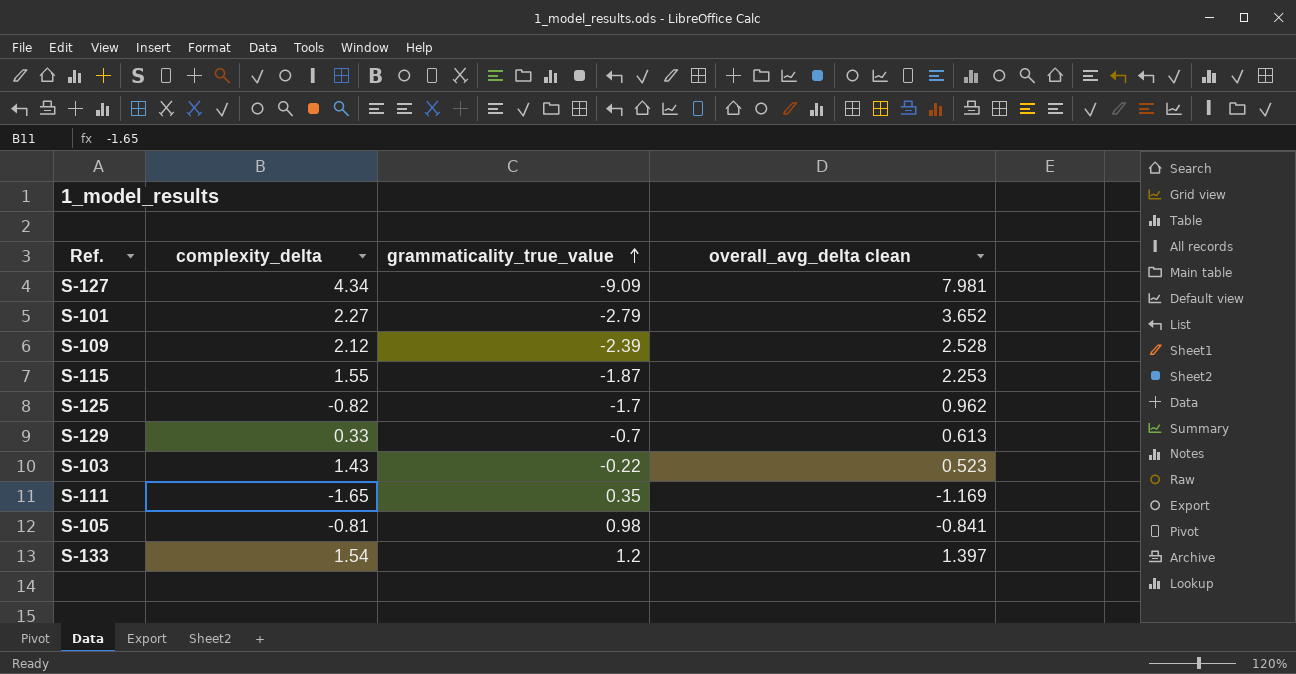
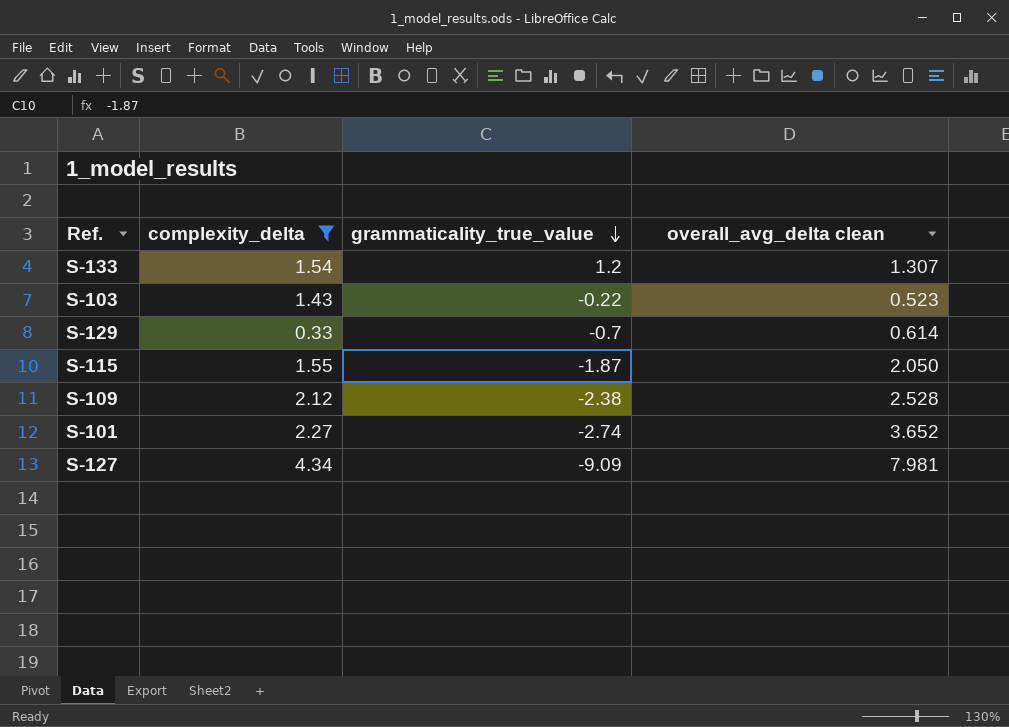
filter: none -> complexity_delta >= 0.33
row order: grammaticality_true_value ascending -> grammaticality_true_value descending
S-133 | overall_avg_delta clean: 1.397 -> 1.307
S-129 | overall_avg_delta clean: 0.613 -> 0.614
S-115 | overall_avg_delta clean: 2.253 -> 2.050
S-109 | grammaticality_true_value: -2.39 -> -2.38
S-101 | grammaticality_true_value: -2.79 -> -2.74

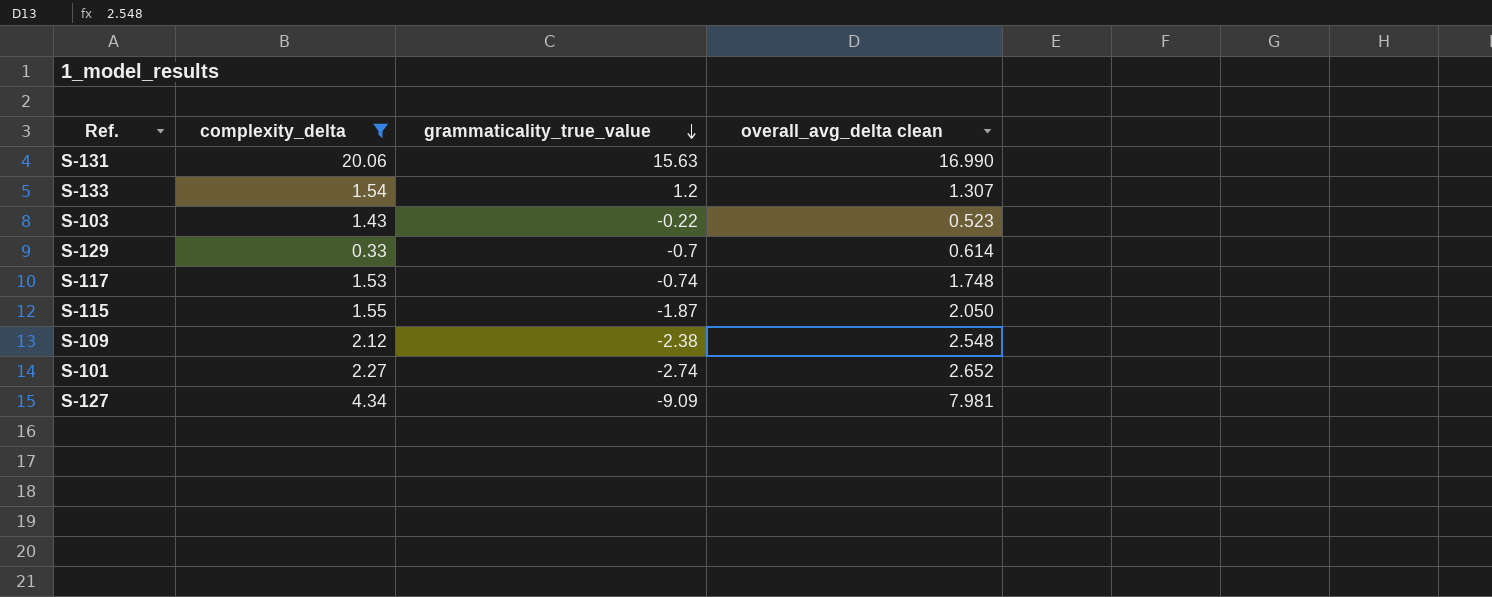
row S-131: none -> 20.06 | 15.63 | 16.990
row S-117: none -> 1.53 | -0.74 | 1.748
S-109 | overall_avg_delta clean: 2.528 -> 2.548
S-101 | overall_avg_delta clean: 3.652 -> 2.652

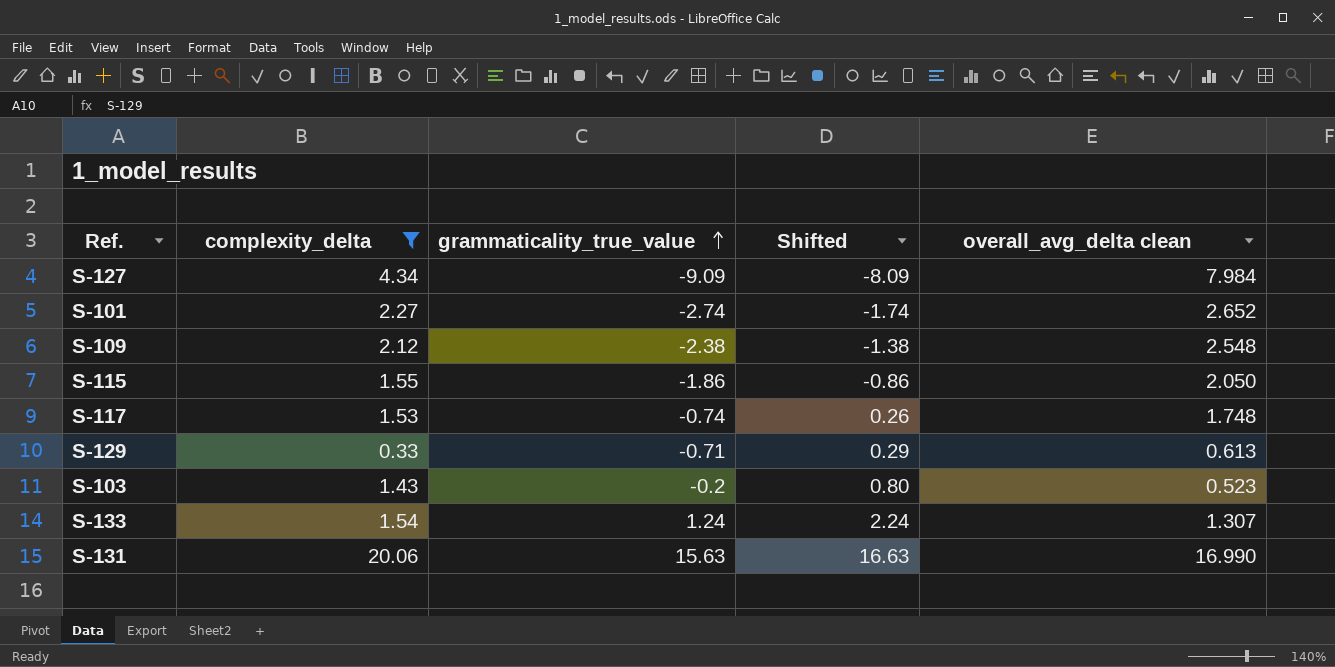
row order: grammaticality_true_value descending -> grammaticality_true_value ascending
column Shifted | formula: none -> [grammaticality_true_value] + 1
S-127 | overall_avg_delta clean: 7.981 -> 7.984
S-115 | grammaticality_true_value: -1.87 -> -1.86
S-129 | grammaticality_true_value: -0.7 -> -0.71
S-129 | overall_avg_delta clean: 0.614 -> 0.613
S-103 | grammaticality_true_value: -0.22 -> -0.2
S-133 | grammaticality_true_value: 1.2 -> 1.24

